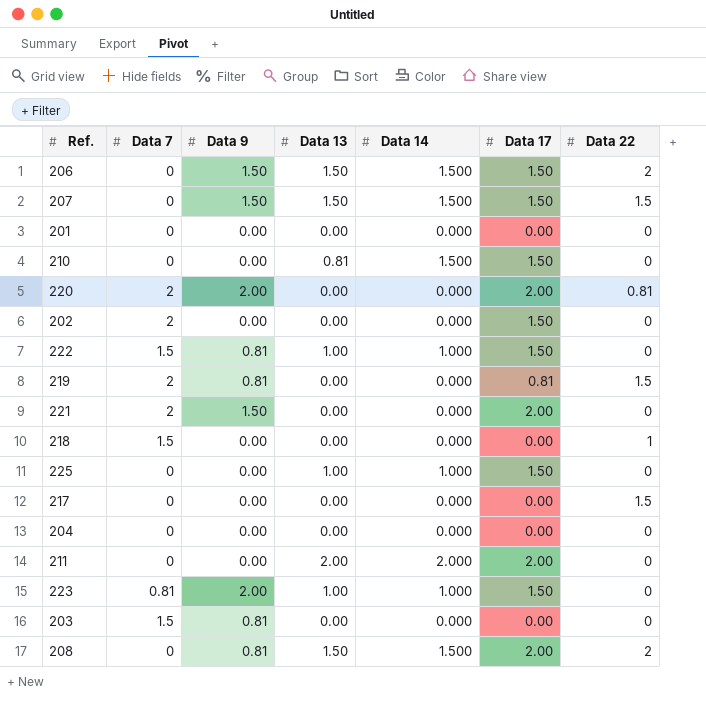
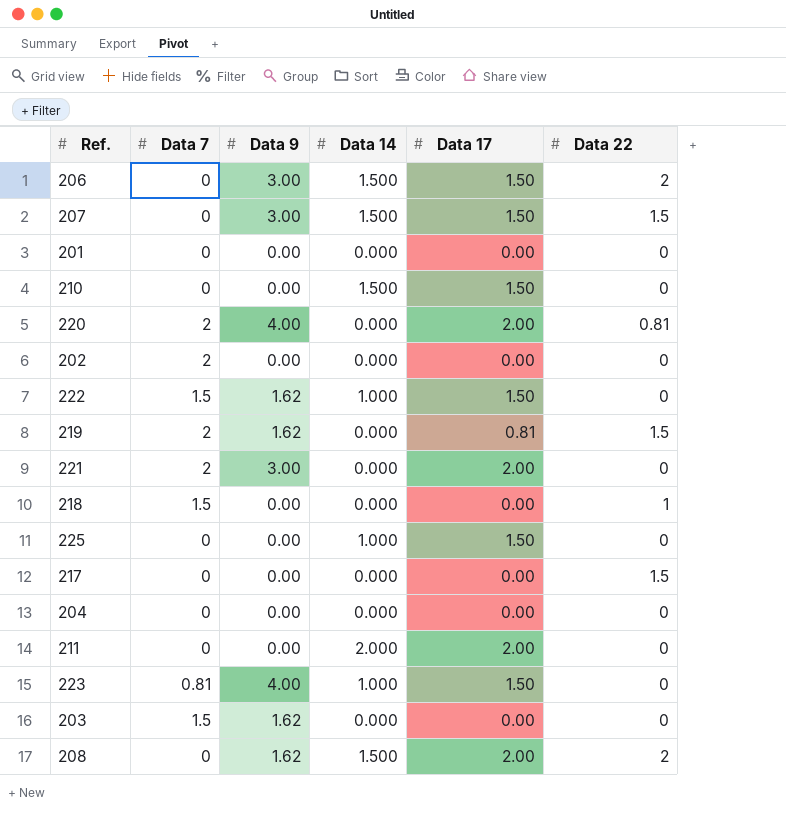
column Data 13 | position: 4 -> none
206 | Data 9: 1.50 -> 3.00
207 | Data 9: 1.50 -> 3.00
220 | Data 9: 2.00 -> 4.00
202 | Data 17: 1.50 -> 0.00
222 | Data 9: 0.81 -> 1.62
219 | Data 9: 0.81 -> 1.62
221 | Data 9: 1.50 -> 3.00
223 | Data 9: 2.00 -> 4.00
203 | Data 9: 0.81 -> 1.62
208 | Data 9: 0.81 -> 1.62

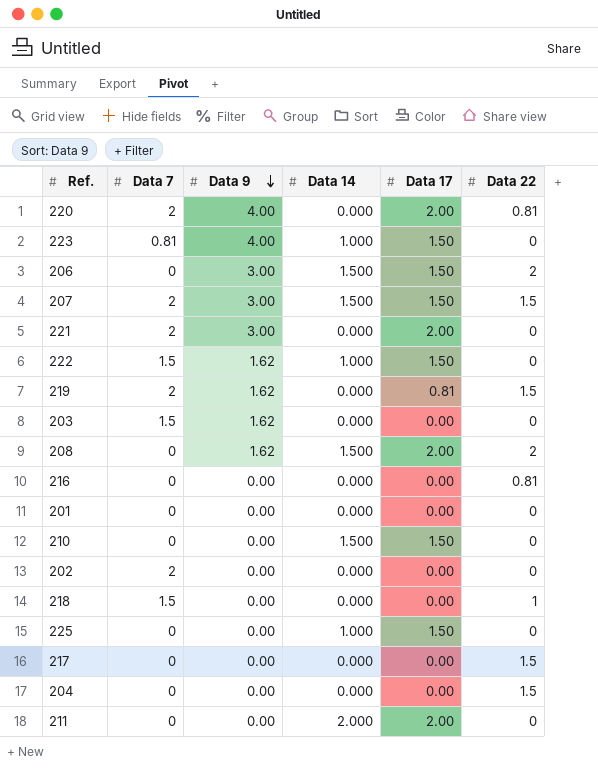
row order: none -> Data 9 descending
207 | Data 7: 0 -> 2
row 216: none -> 0 | 0.00 | 0.000 | 0.00 | 0.81
204 | Data 22: 0 -> 1.5

